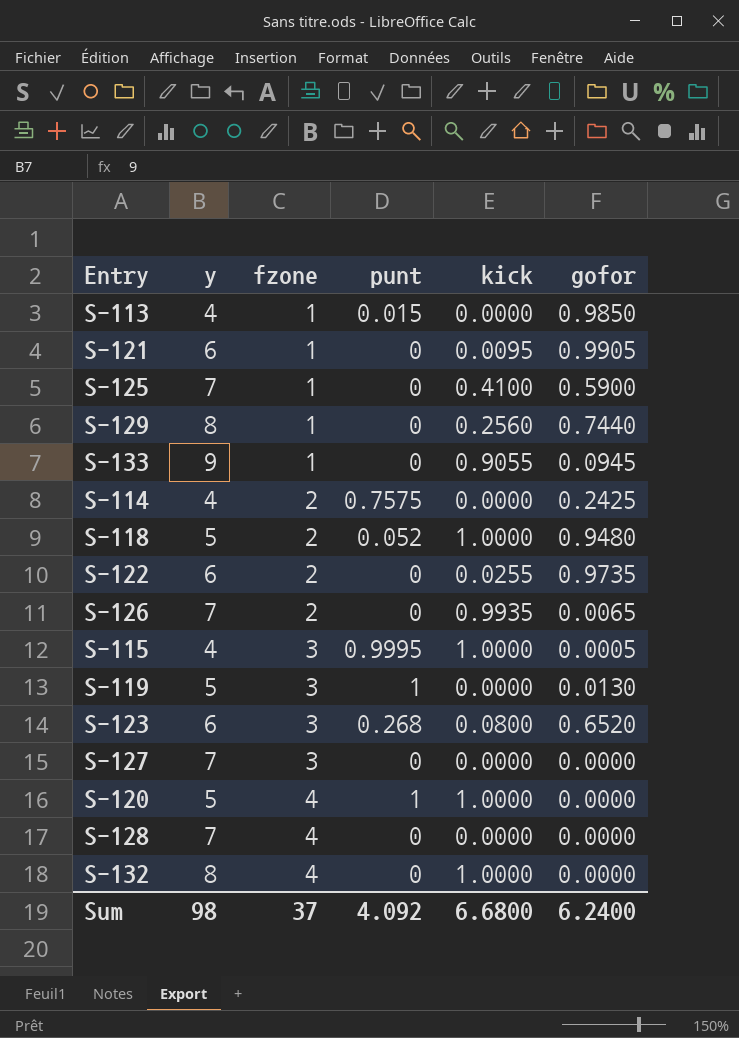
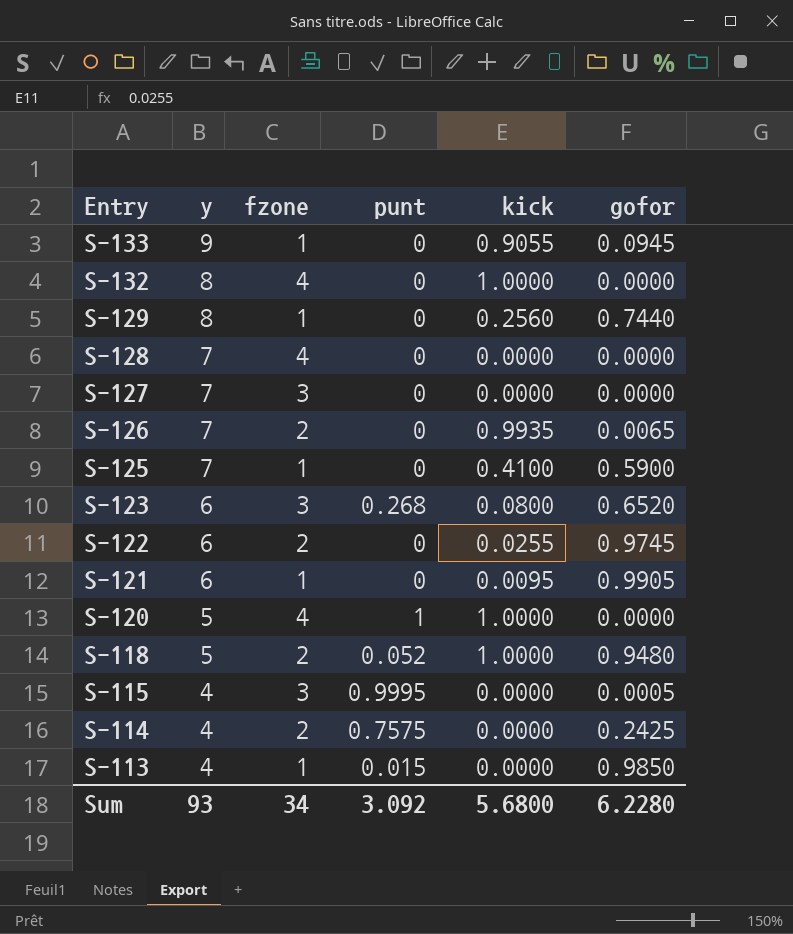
row order: fzone ascending -> Entry descending
row S-119: 5 | 3 | 1 | 0.0000 | 0.0130 -> none
S-122 | gofor: 0.9735 -> 0.9745
S-115 | kick: 1.0000 -> 0.0000
Sum | y: 98 -> 93
Sum | fzone: 37 -> 34
Sum | punt: 4.092 -> 3.092
Sum | kick: 6.6800 -> 5.6800
Sum | gofor: 6.2400 -> 6.2280

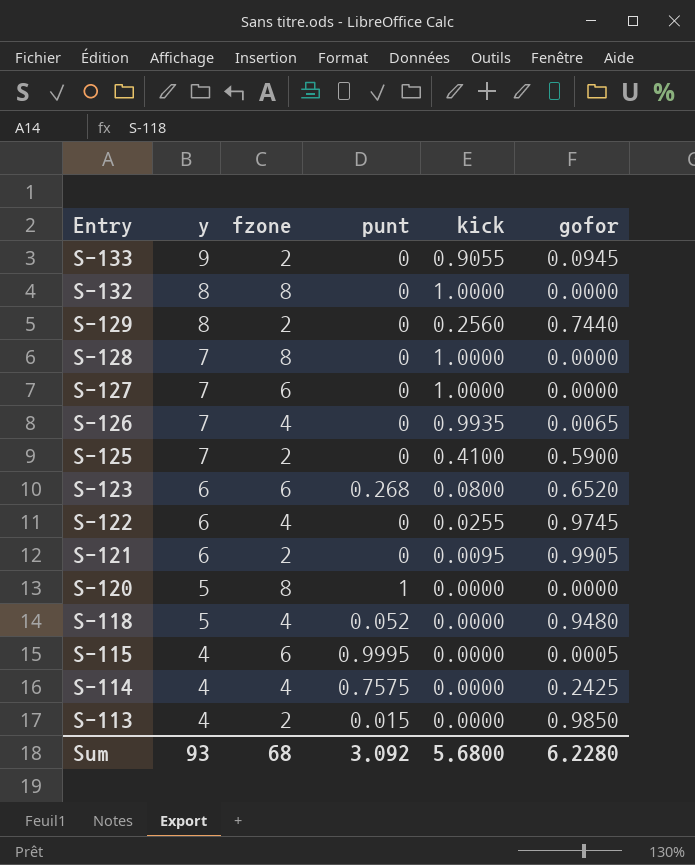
S-133 | fzone: 1 -> 2
S-132 | fzone: 4 -> 8
S-129 | fzone: 1 -> 2
S-128 | fzone: 4 -> 8
S-128 | kick: 0.0000 -> 1.0000
S-127 | fzone: 3 -> 6
S-127 | kick: 0.0000 -> 1.0000
S-126 | fzone: 2 -> 4
S-125 | fzone: 1 -> 2
S-123 | fzone: 3 -> 6
S-122 | fzone: 2 -> 4
S-121 | fzone: 1 -> 2
S-120 | fzone: 4 -> 8
S-120 | kick: 1.0000 -> 0.0000
S-118 | fzone: 2 -> 4
S-118 | kick: 1.0000 -> 0.0000
S-115 | fzone: 3 -> 6
S-114 | fzone: 2 -> 4
S-113 | fzone: 1 -> 2
Sum | fzone: 34 -> 68

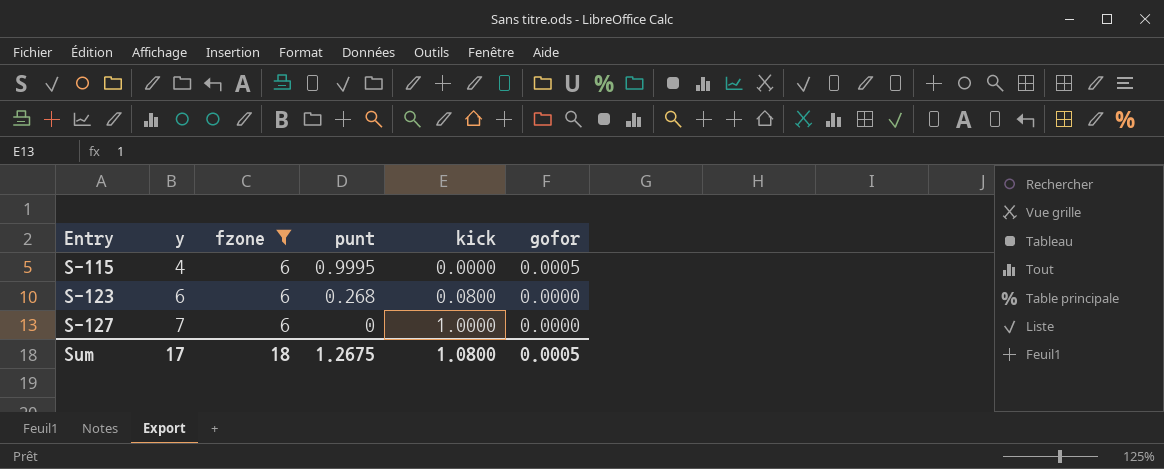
filter: none -> fzone = 6
row order: Entry descending -> Entry ascending
S-123 | gofor: 0.6520 -> 0.0000
Sum | y: 93 -> 17
Sum | fzone: 68 -> 18
Sum | punt: 3.092 -> 1.2675
Sum | kick: 5.6800 -> 1.0800
Sum | gofor: 6.2280 -> 0.0005

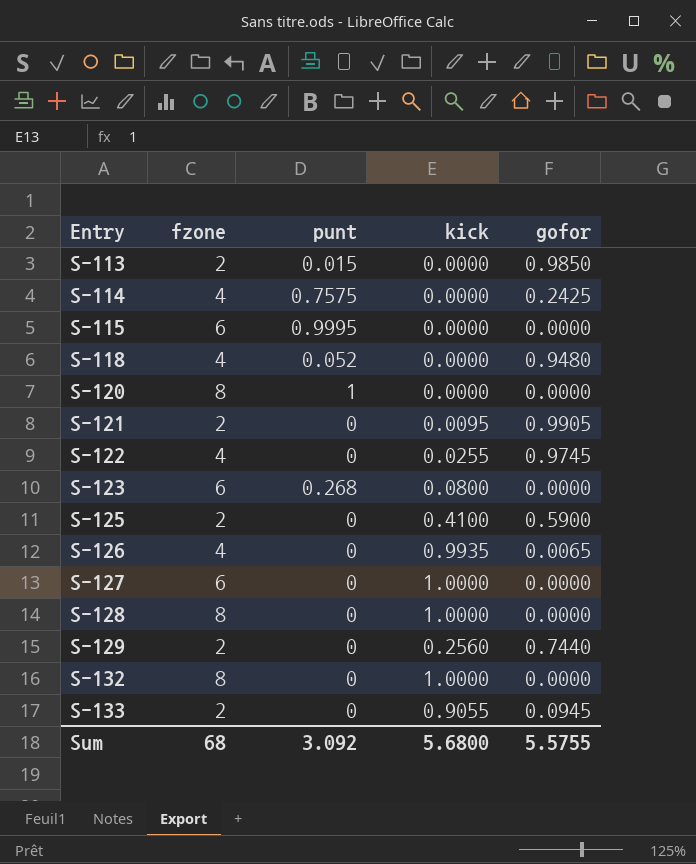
filter: fzone = 6 -> none
column y | position: 2 -> none
S-115 | gofor: 0.0005 -> 0.0000
Sum | fzone: 18 -> 68
Sum | punt: 1.2675 -> 3.092
Sum | kick: 1.0800 -> 5.6800
Sum | gofor: 0.0005 -> 5.5755

